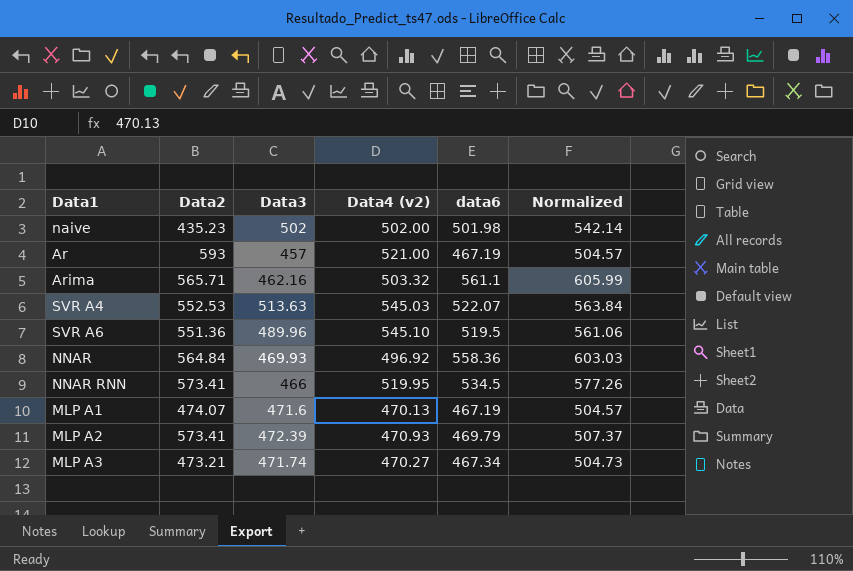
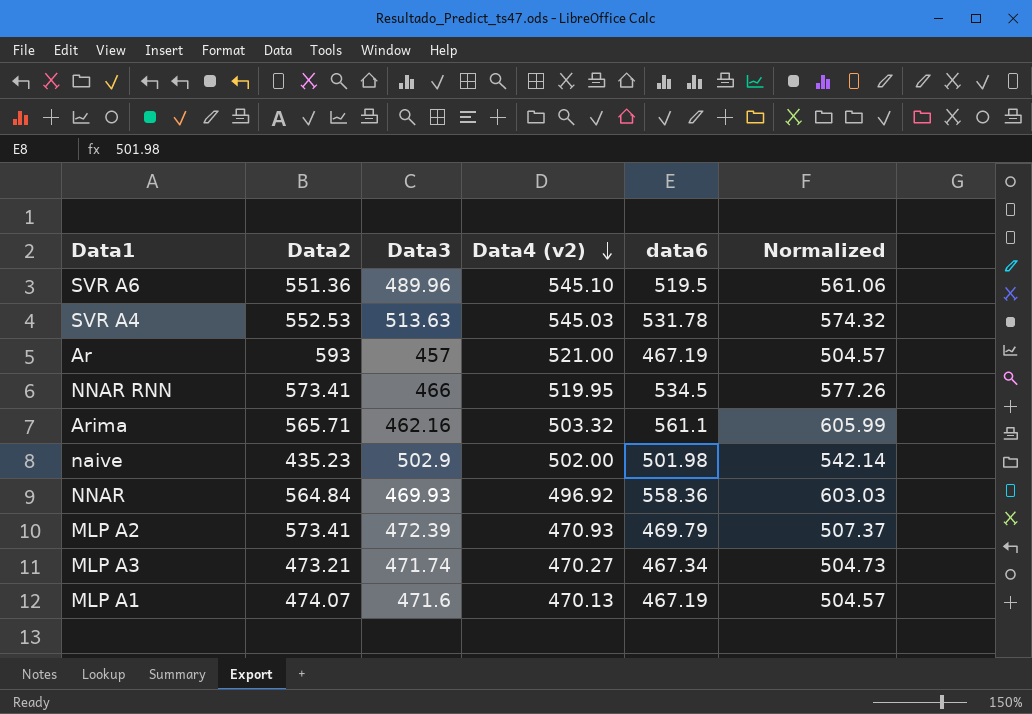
row order: none -> Data4 (v2) descending
SVR A4 | data6: 522.07 -> 531.78
SVR A4 | Normalized: 563.84 -> 574.32
naive | Data3: 502 -> 502.9

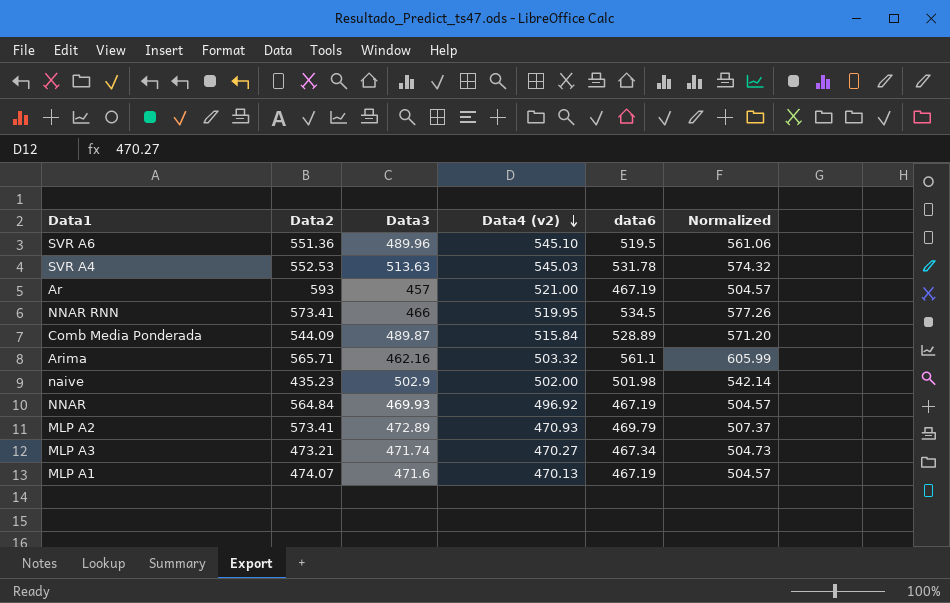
row Comb Media Ponderada: none -> 544.09 | 489.87 | 515.84 | 528.89 | 571.20
NNAR | data6: 558.36 -> 467.19
NNAR | Normalized: 603.03 -> 504.57
MLP A2 | Data3: 472.39 -> 472.89

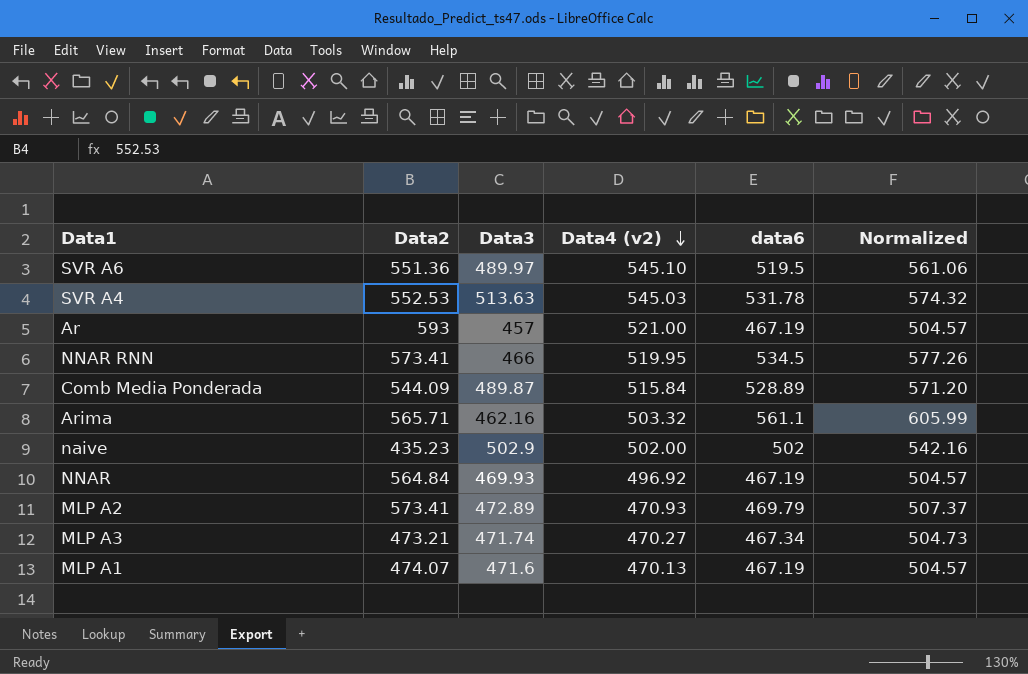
SVR A6 | Data3: 489.96 -> 489.97
naive | data6: 501.98 -> 502
naive | Normalized: 542.14 -> 542.16

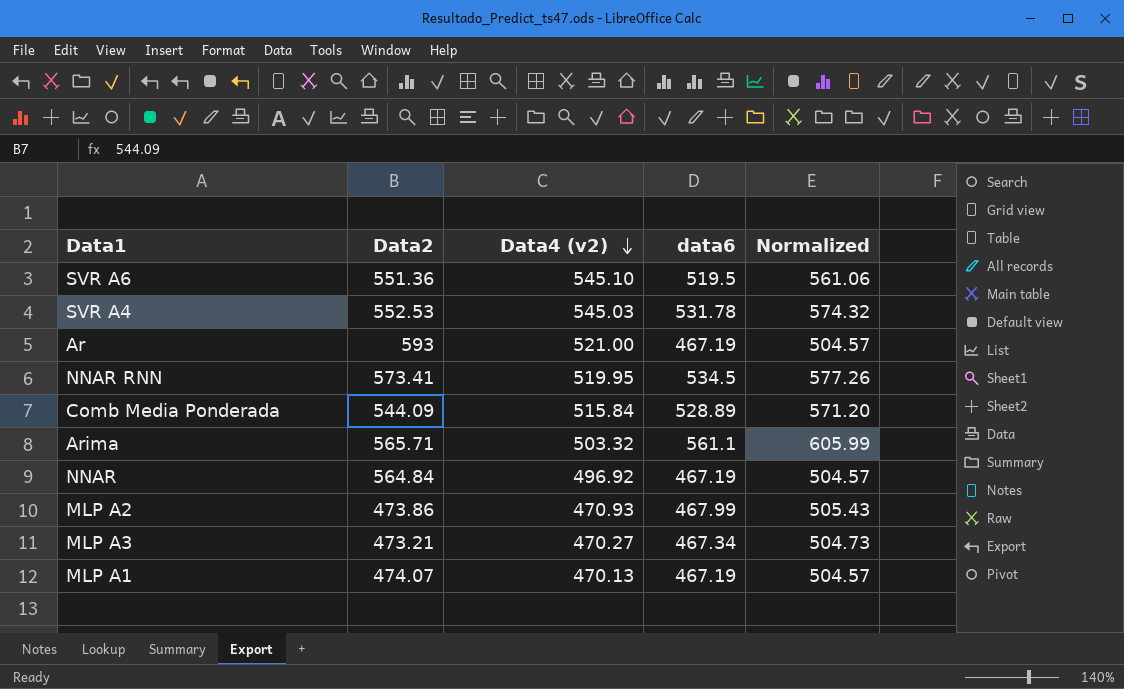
column Data3 | position: 3 -> none
row naive: 435.23 | 502.9 | 502.00 | 502 | 542.16 -> none
MLP A2 | Data2: 573.41 -> 473.86
MLP A2 | data6: 469.79 -> 467.99
MLP A2 | Normalized: 507.37 -> 505.43

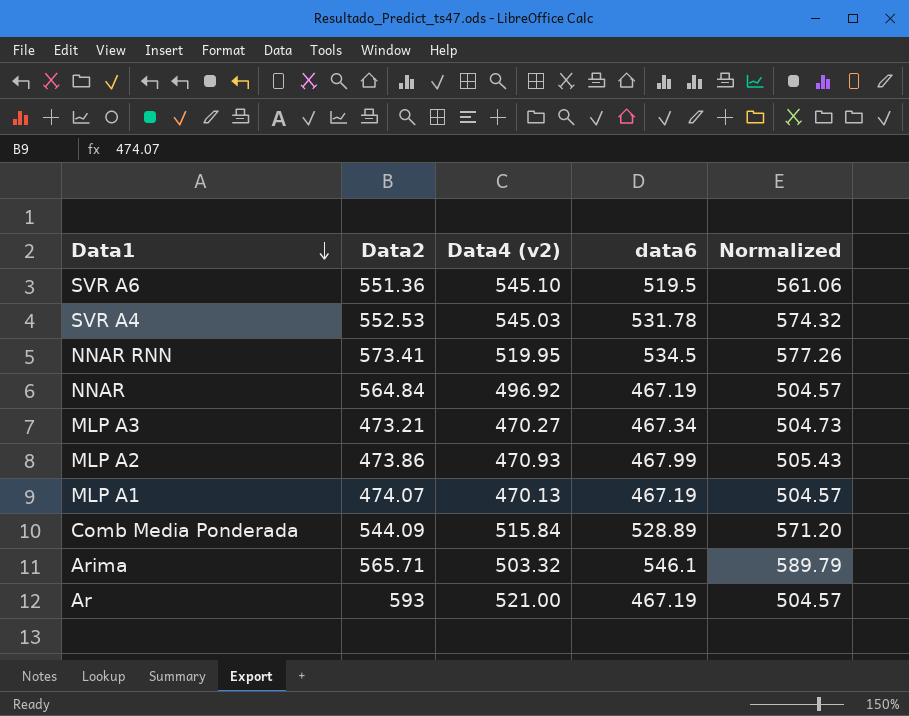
row order: Data4 (v2) descending -> Data1 descending
Arima | data6: 561.1 -> 546.1
Arima | Normalized: 605.99 -> 589.79

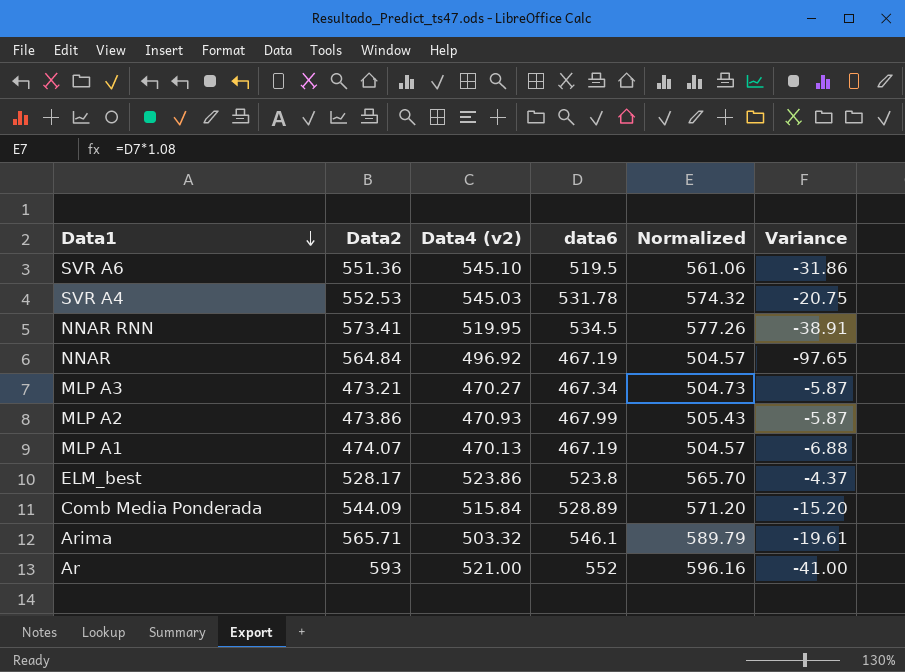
column Variance | formula: none -> [data6] - [Data2]
row ELM_best: none -> 528.17 | 523.86 | 523.8 | 565.70 | -4.37
Ar | data6: 467.19 -> 552
Ar | Normalized: 504.57 -> 596.16

